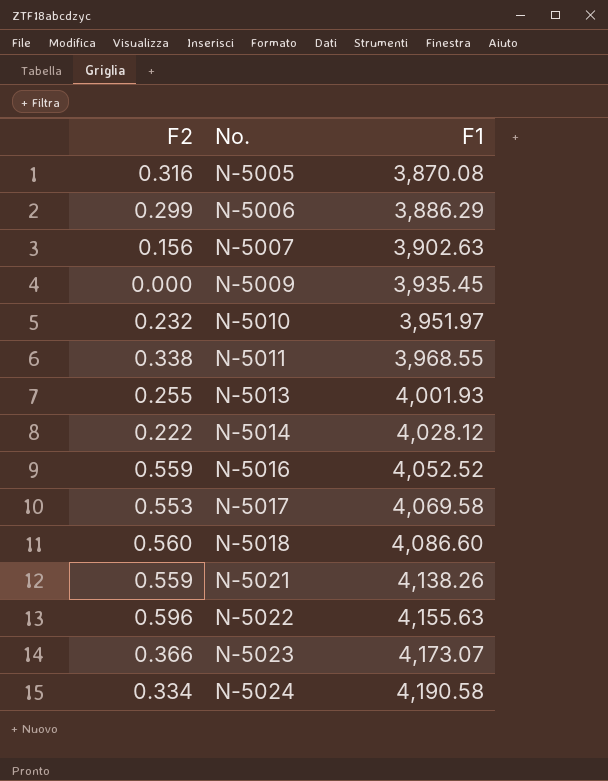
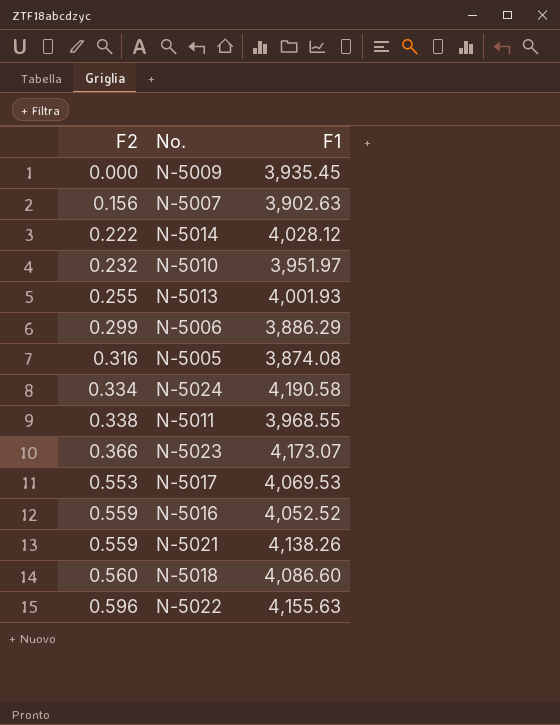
row order: No. ascending -> F2 ascending
N-5005 | F1: 3,870.08 -> 3,874.08
N-5017 | F1: 4,069.58 -> 4,069.53

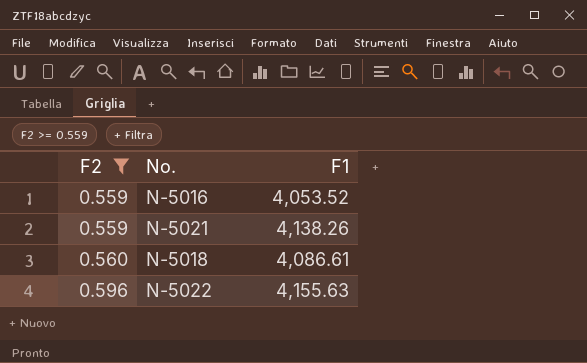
filter: none -> F2 >= 0.559
N-5016 | F1: 4,052.52 -> 4,053.52
N-5018 | F1: 4,086.60 -> 4,086.61

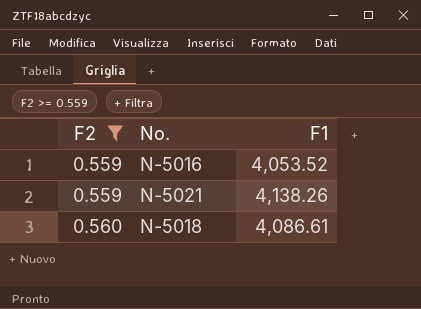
row N-5022: 0.596 | 4,155.63 -> none

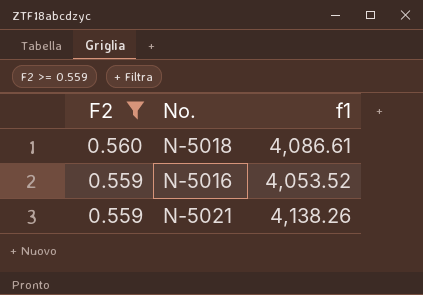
row order: F2 ascending -> F2 descending
column name: F1 -> f1

